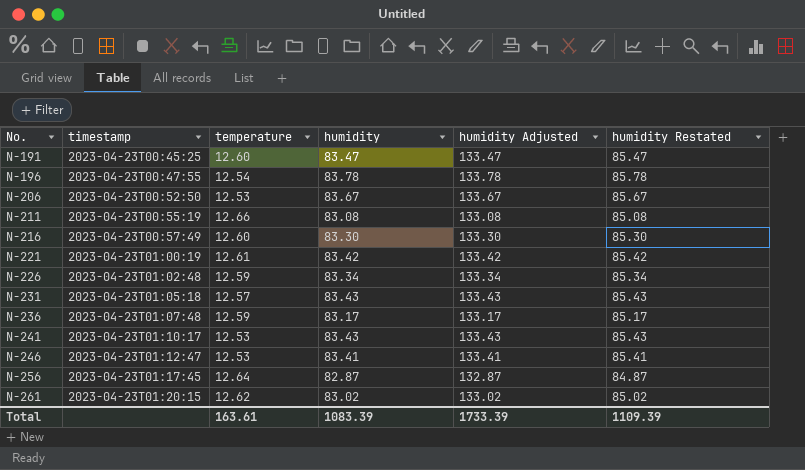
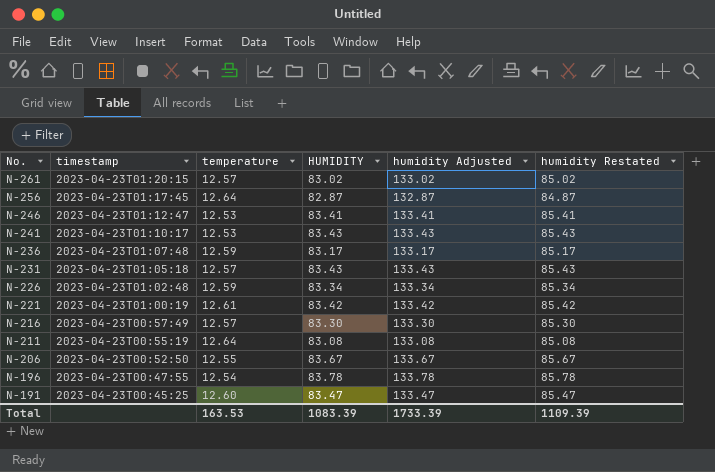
row order: No. ascending -> No. descending
column name: humidity -> HUMIDITY
N-261 | temperature: 12.62 -> 12.57
N-216 | temperature: 12.60 -> 12.57
N-211 | temperature: 12.66 -> 12.64
N-206 | temperature: 12.53 -> 12.55
Total | temperature: 163.61 -> 163.53

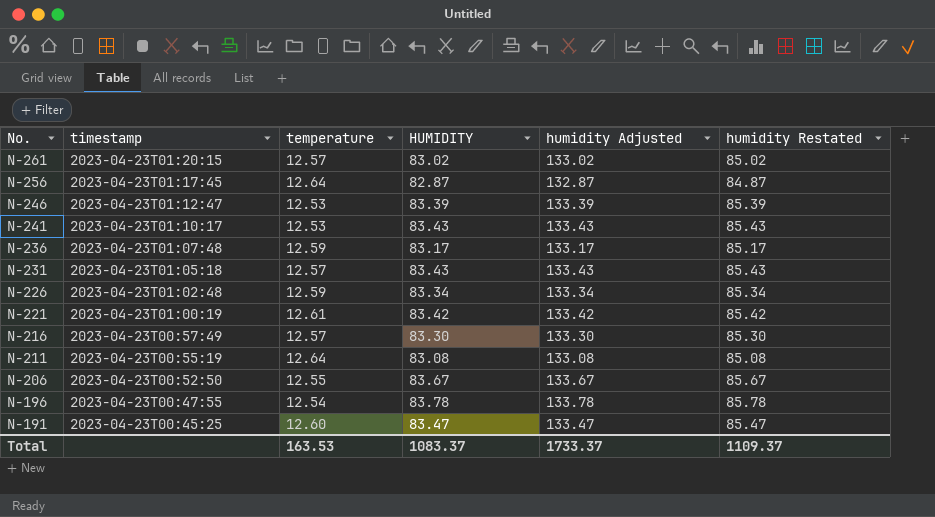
N-246 | HUMIDITY: 83.41 -> 83.39
N-246 | humidity Adjusted: 133.41 -> 133.39
N-246 | humidity Restated: 85.41 -> 85.39
Total | HUMIDITY: 1083.39 -> 1083.37
Total | humidity Adjusted: 1733.39 -> 1733.37
Total | humidity Restated: 1109.39 -> 1109.37

